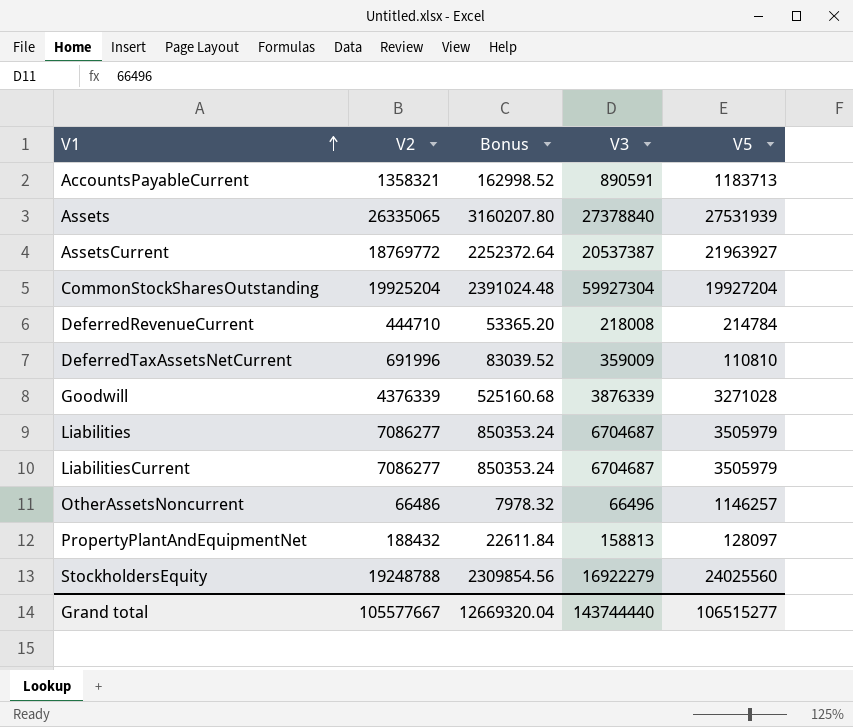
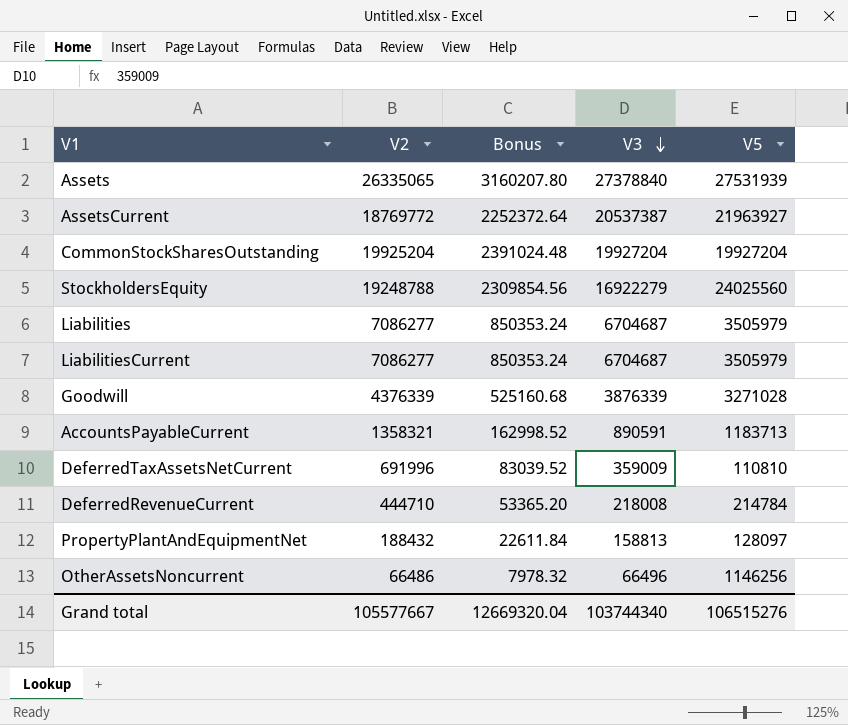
row order: V1 ascending -> V3 descending
CommonStockSharesOutstanding | V3: 59927304 -> 19927204
OtherAssetsNoncurrent | V5: 1146257 -> 1146256
Grand total | V3: 143744440 -> 103744340
Grand total | V5: 106515277 -> 106515276

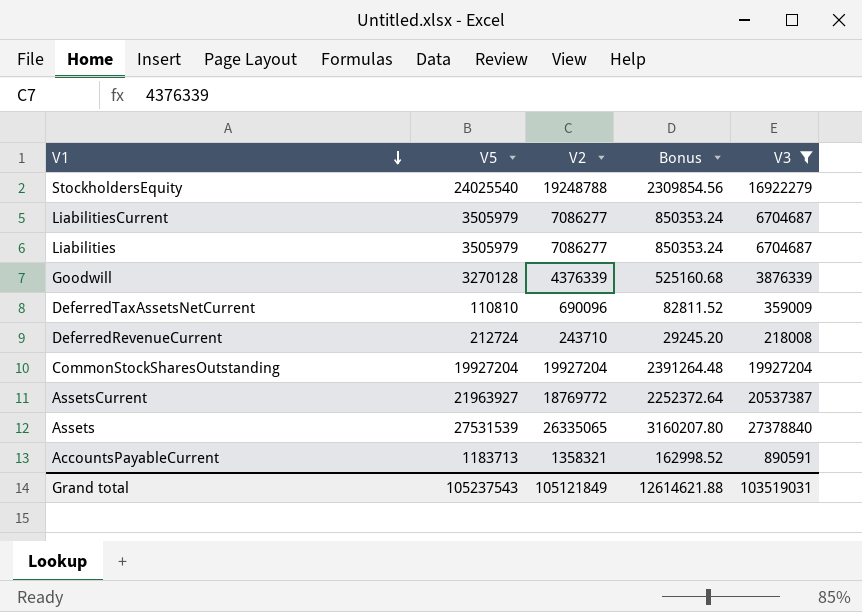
filter: none -> V3 >= 218008
row order: V3 descending -> V1 descending
column V5 | position: 5 -> 2
StockholdersEquity | V5: 24025560 -> 24025540
Goodwill | V5: 3271028 -> 3270128
DeferredTaxAssetsNetCurrent | V2: 691996 -> 690096
DeferredTaxAssetsNetCurrent | Bonus: 83039.52 -> 82811.52
DeferredRevenueCurrent | V5: 214784 -> 212724
DeferredRevenueCurrent | V2: 444710 -> 243710
DeferredRevenueCurrent | Bonus: 53365.20 -> 29245.20
CommonStockSharesOutstanding | V2: 19925204 -> 19927204
CommonStockSharesOutstanding | Bonus: 2391024.48 -> 2391264.48
Assets | V5: 27531939 -> 27531539
Grand total | V5: 106515276 -> 105237543
Grand total | V2: 105577667 -> 105121849
Grand total | Bonus: 12669320.04 -> 12614621.88
Grand total | V3: 103744340 -> 103519031

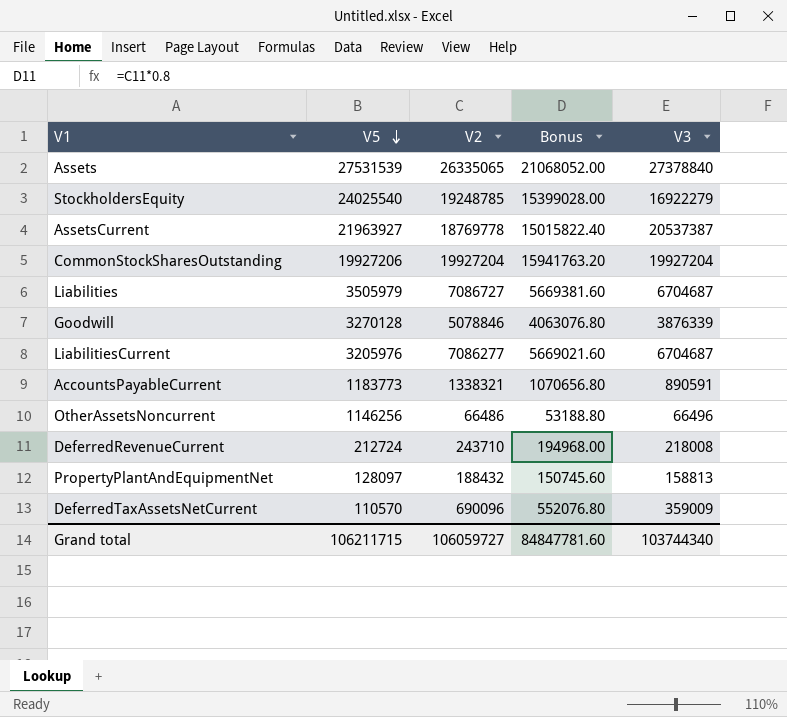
filter: V3 >= 218008 -> none
row order: V1 descending -> V5 descending
column Bonus | formula: [V2] * 0.12 -> [V2] * 0.8
StockholdersEquity | V2: 19248788 -> 19248785
AssetsCurrent | V2: 18769772 -> 18769778
CommonStockSharesOutstanding | V5: 19927204 -> 19927206
Liabilities | V2: 7086277 -> 7086727
Goodwill | V2: 4376339 -> 5078846
LiabilitiesCurrent | V5: 3505979 -> 3205976
AccountsPayableCurrent | V5: 1183713 -> 1183773
AccountsPayableCurrent | V2: 1358321 -> 1338321
DeferredTaxAssetsNetCurrent | V5: 110810 -> 110570
Grand total | V5: 105237543 -> 106211715
Grand total | V2: 105121849 -> 106059727
Grand total | Bonus: 12614621.88 -> 84847781.60
Grand total | V3: 103519031 -> 103744340

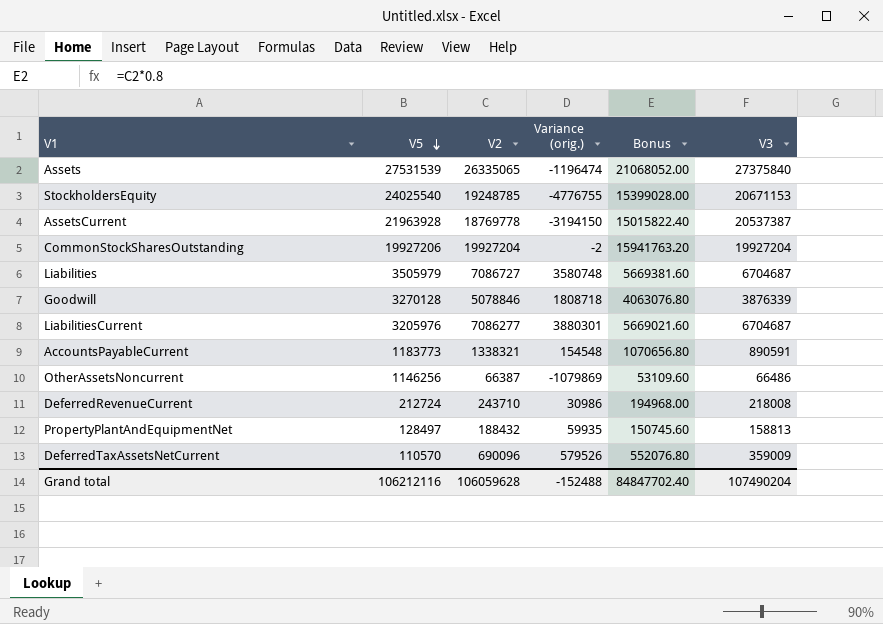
column Variance (orig.) | formula: none -> [V2] - [V5]
Assets | V3: 27378840 -> 27375840
StockholdersEquity | V3: 16922279 -> 20671153
AssetsCurrent | V5: 21963927 -> 21963928
OtherAssetsNoncurrent | V2: 66486 -> 66387
OtherAssetsNoncurrent | Bonus: 53188.80 -> 53109.60
OtherAssetsNoncurrent | V3: 66496 -> 66486
PropertyPlantAndEquipmentNet | V5: 128097 -> 128497
Grand total | V5: 106211715 -> 106212116
Grand total | V2: 106059727 -> 106059628
Grand total | Bonus: 84847781.60 -> 84847702.40
Grand total | V3: 103744340 -> 107490204

